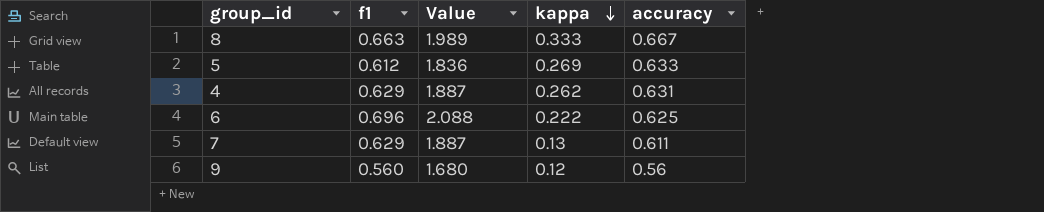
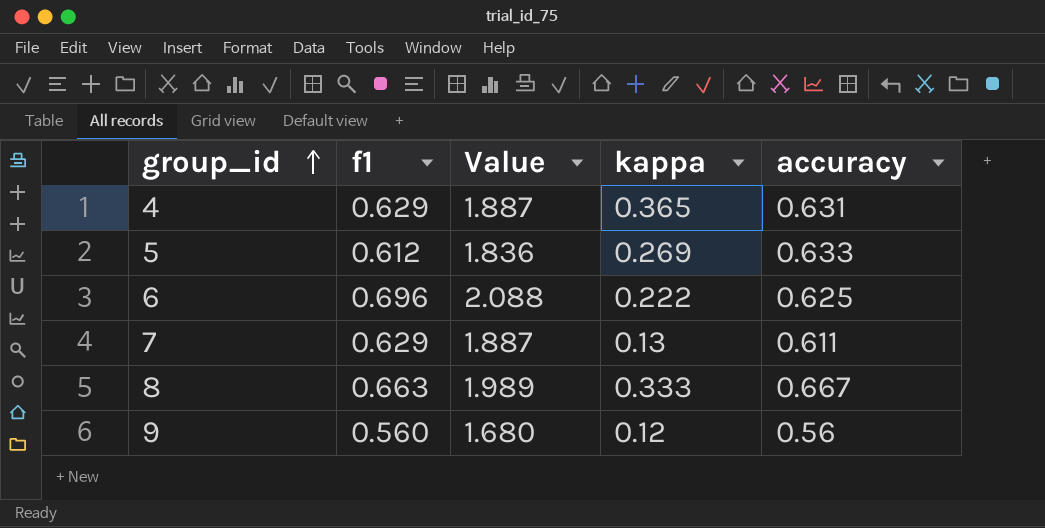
row order: kappa descending -> group_id ascending
4 | kappa: 0.262 -> 0.365

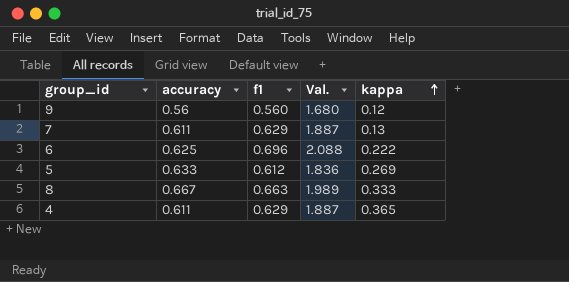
row order: group_id ascending -> kappa ascending
column accuracy | position: 5 -> 2
column name: Value -> Val.
4 | accuracy: 0.631 -> 0.611

